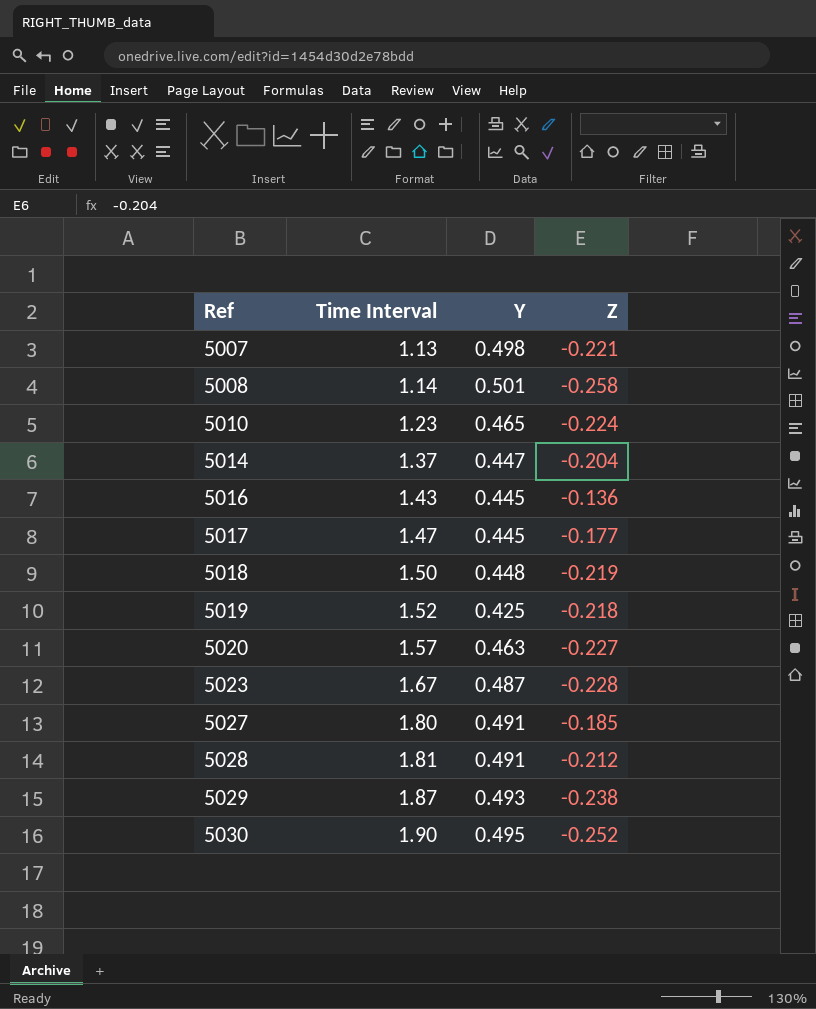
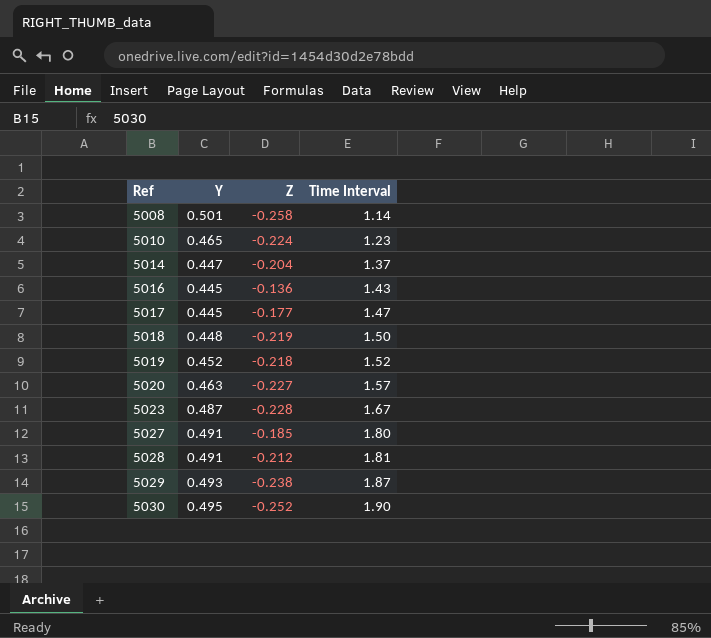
column Time Interval | position: 2 -> 4
row 5007: 1.13 | 0.498 | -0.221 -> none
5019 | Y: 0.425 -> 0.452

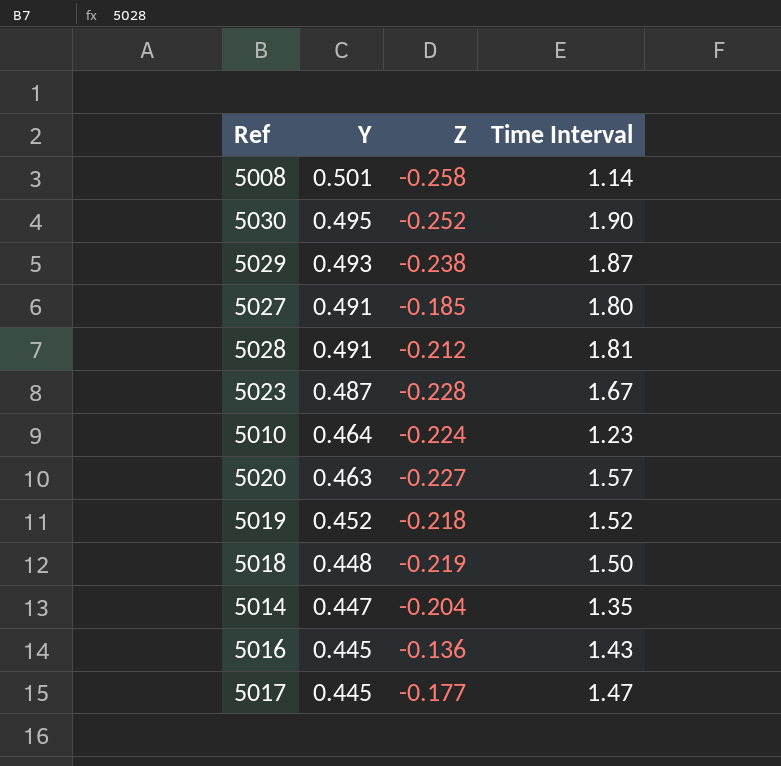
row order: Ref ascending -> Y descending
5010 | Y: 0.465 -> 0.464
5014 | Time Interval: 1.37 -> 1.35

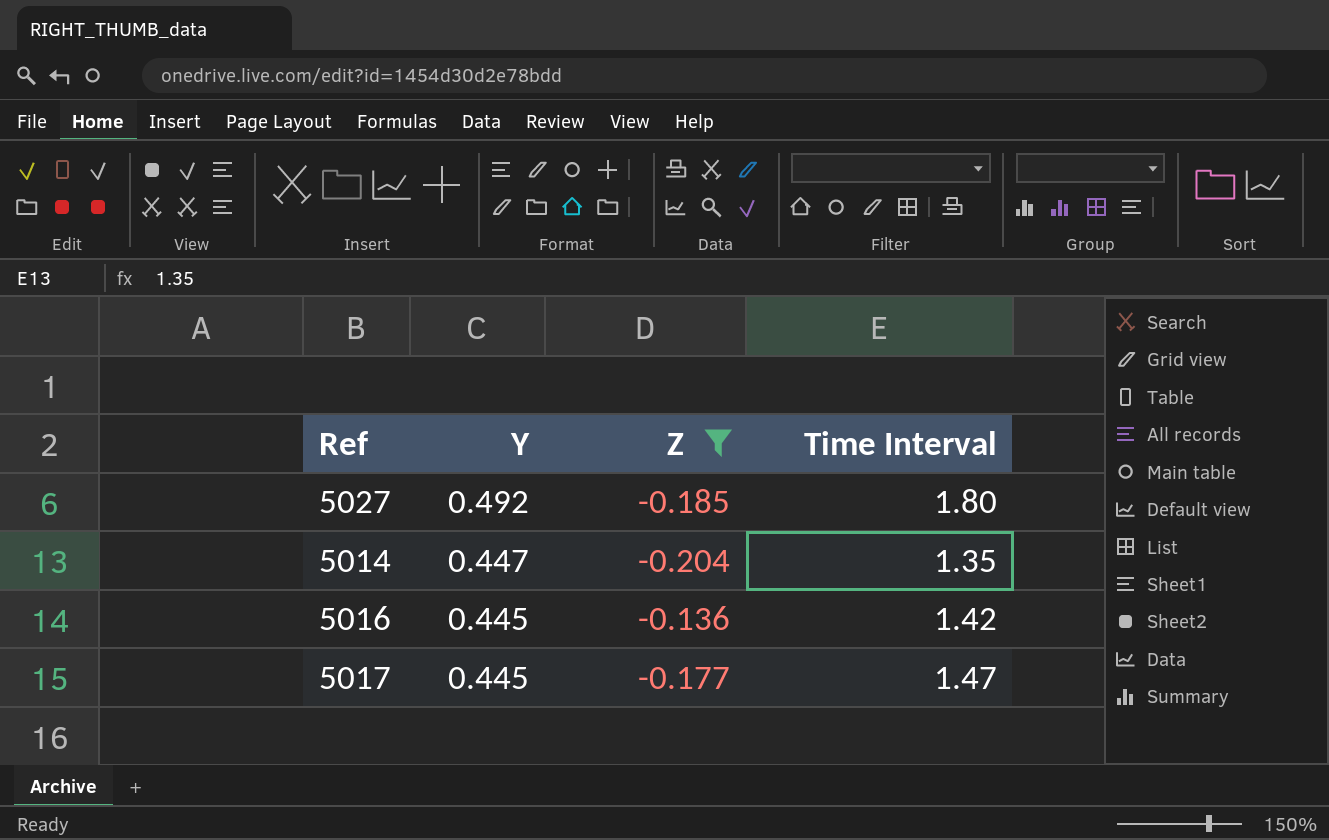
filter: none -> Z >= -0.204
5027 | Y: 0.491 -> 0.492
5016 | Time Interval: 1.43 -> 1.42

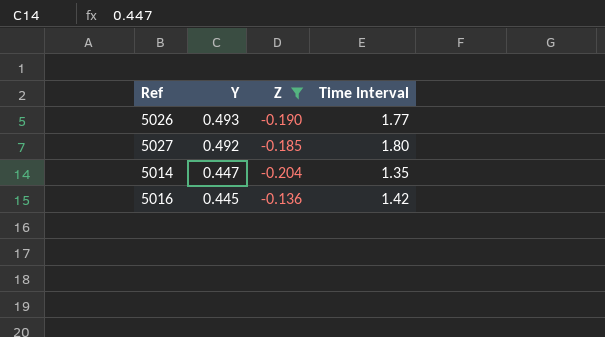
row 5017: 0.445 | -0.177 | 1.47 -> none
row 5026: none -> 0.493 | -0.190 | 1.77

